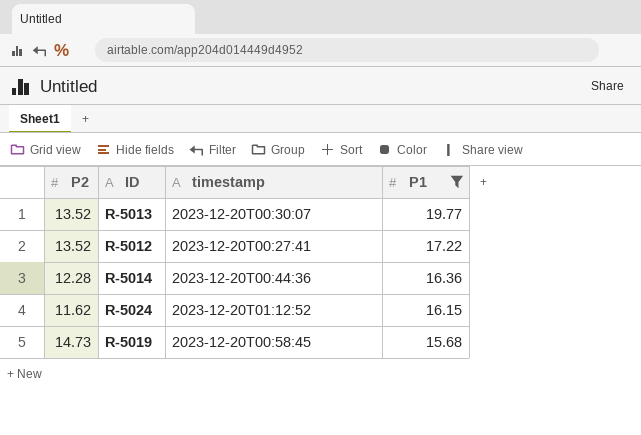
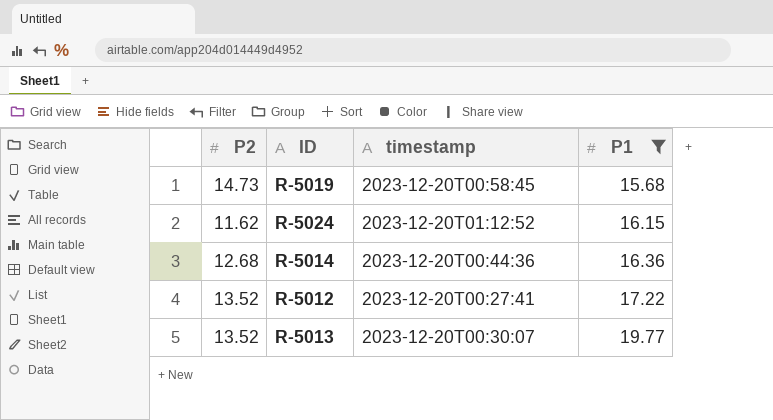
row order: P1 descending -> P1 ascending
R-5014 | P2: 12.28 -> 12.68

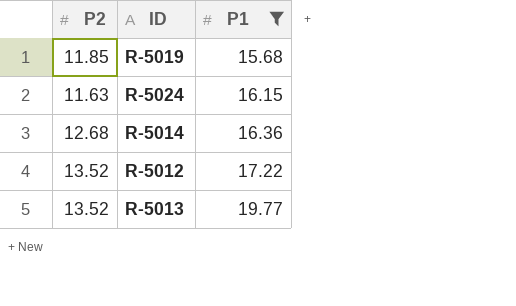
column timestamp | position: 3 -> none
R-5019 | P2: 14.73 -> 11.85
R-5024 | P2: 11.62 -> 11.63

